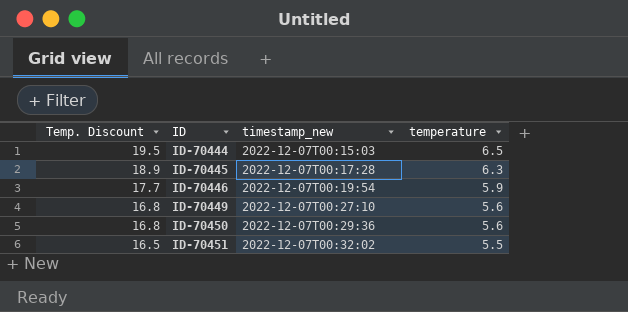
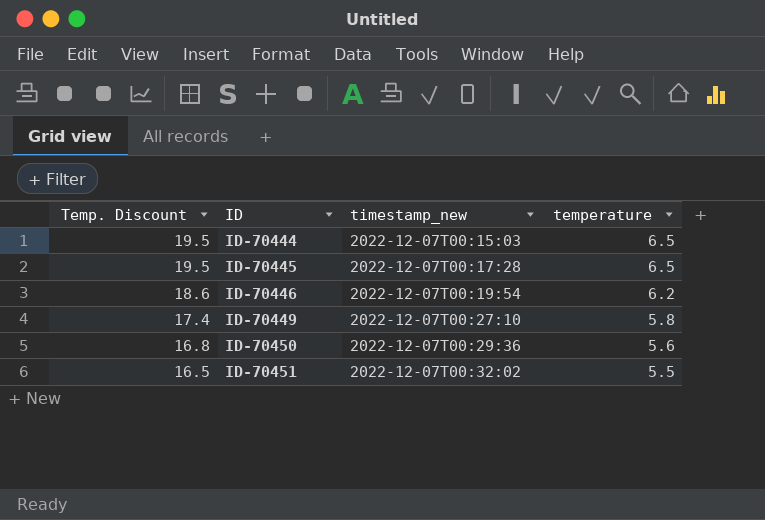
ID-70445 | Temp. Discount: 18.9 -> 19.5
ID-70445 | temperature: 6.3 -> 6.5
ID-70446 | Temp. Discount: 17.7 -> 18.6
ID-70446 | temperature: 5.9 -> 6.2
ID-70449 | Temp. Discount: 16.8 -> 17.4
ID-70449 | temperature: 5.6 -> 5.8

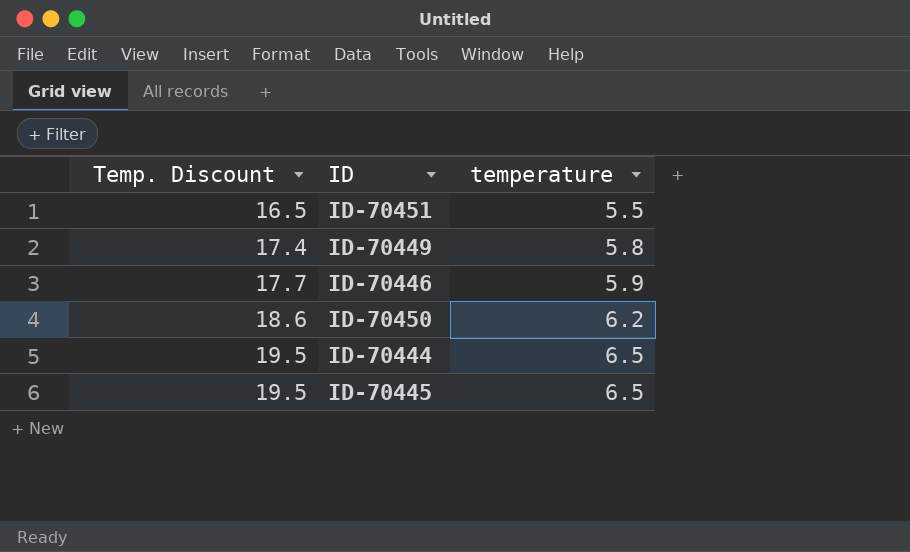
row order: Temp. Discount descending -> Temp. Discount ascending
column timestamp_new | position: 3 -> none
ID-70446 | Temp. Discount: 18.6 -> 17.7
ID-70446 | temperature: 6.2 -> 5.9
ID-70450 | Temp. Discount: 16.8 -> 18.6
ID-70450 | temperature: 5.6 -> 6.2

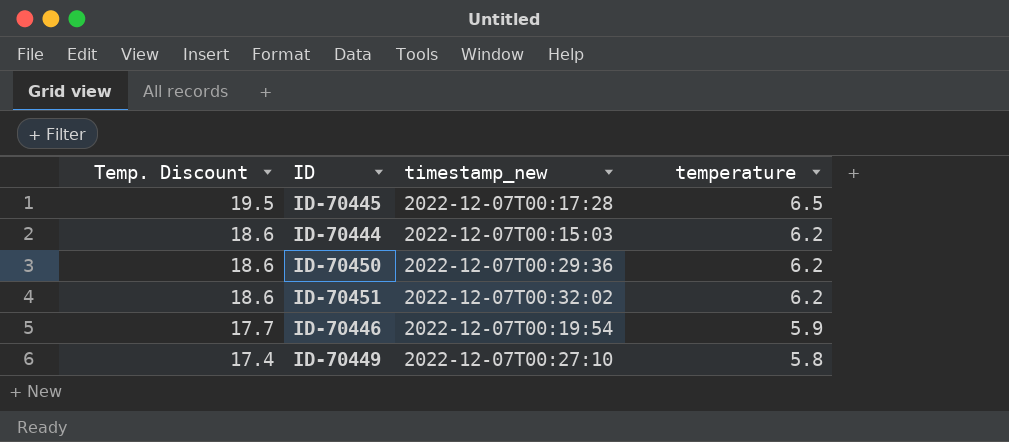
row order: Temp. Discount ascending -> Temp. Discount descending
column timestamp_new | position: none -> 3
ID-70444 | Temp. Discount: 19.5 -> 18.6
ID-70444 | temperature: 6.5 -> 6.2
ID-70451 | Temp. Discount: 16.5 -> 18.6
ID-70451 | temperature: 5.5 -> 6.2

